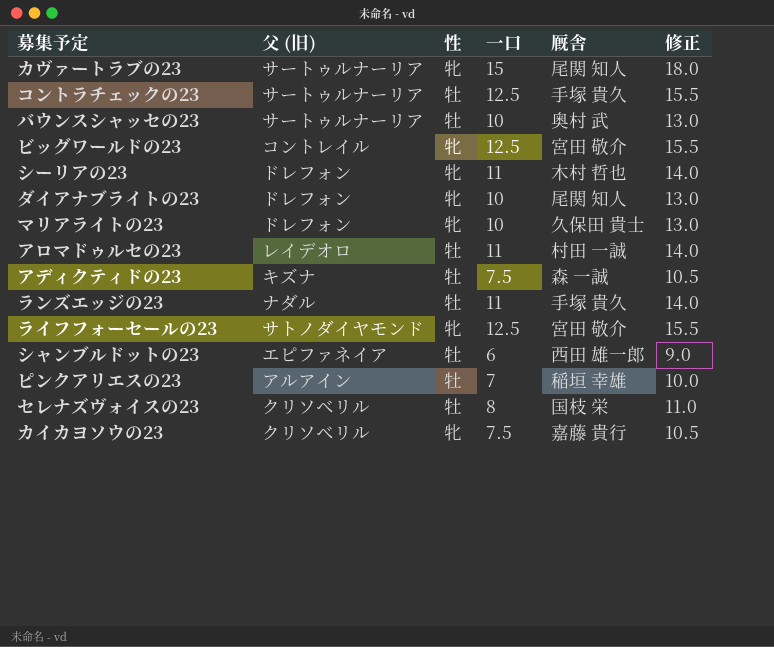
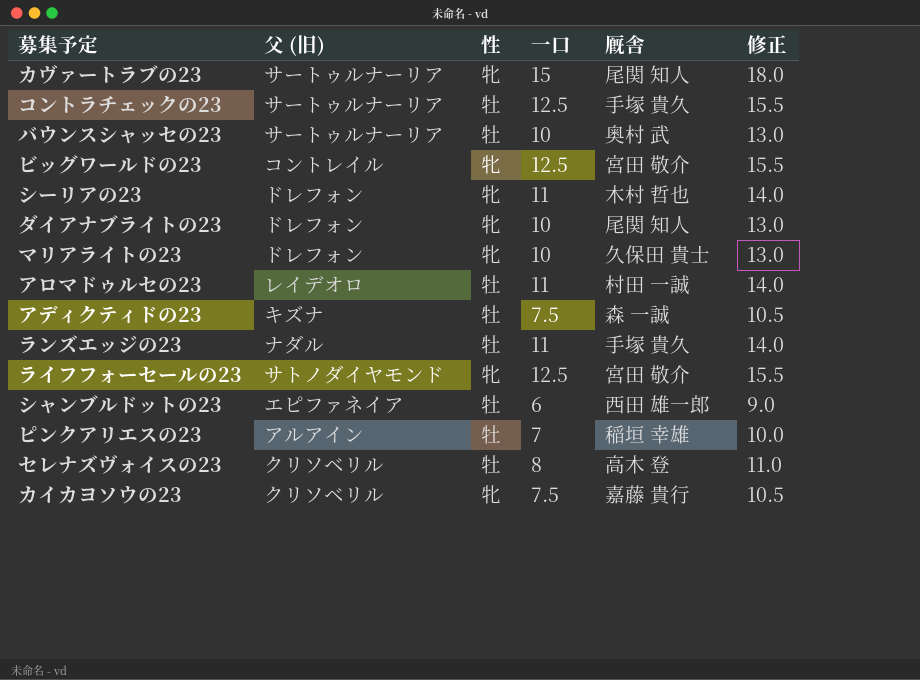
セレナズヴォイスの23 | 厩舎: 国枝 栄 -> 高木 登

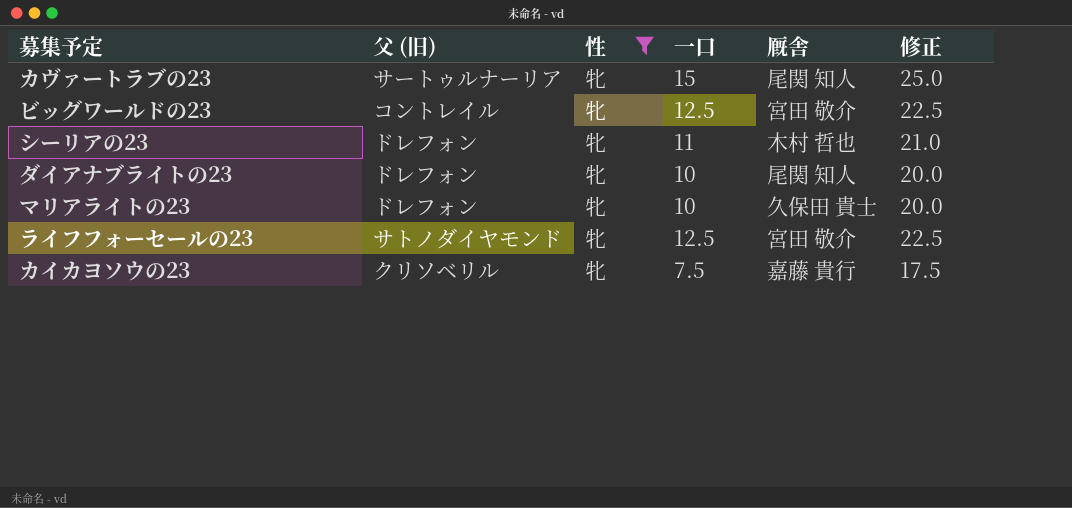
filter: none -> 性 = 牝
column 修正 | formula: [一口] + 3 -> [一口] + 10

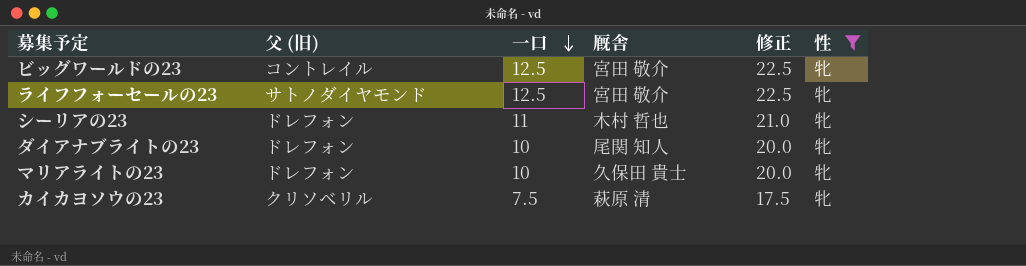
row order: none -> 一口 descending
column 性 | position: 3 -> 6
row カヴァートラブの23: サートゥルナーリア | 牝 | 15 | 尾関 知人 | 25.0 -> none
カイカヨソウの23 | 厩舎: 嘉藤 貴行 -> 萩原 清

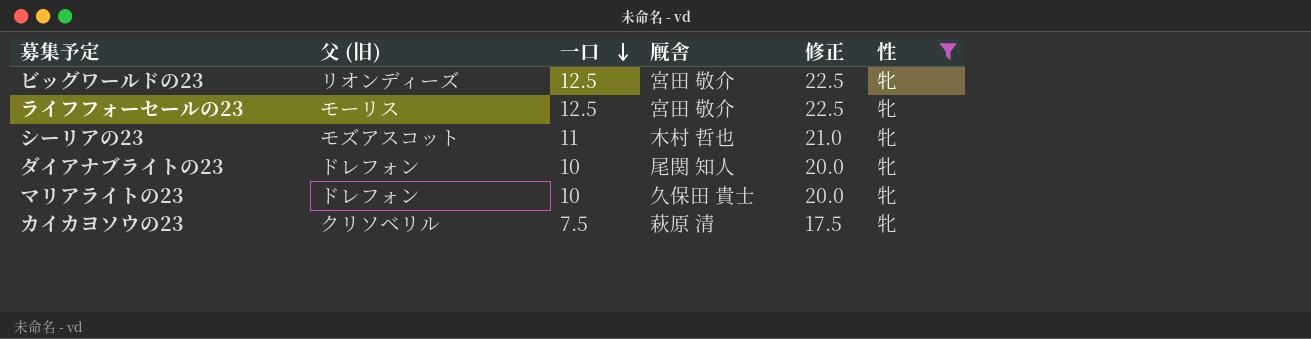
ビッグワールドの23 | 父 (旧): コントレイル -> リオンディーズ
ライフフォーセールの23 | 父 (旧): サトノダイヤモンド -> モーリス
シーリアの23 | 父 (旧): ドレフォン -> モズアスコット

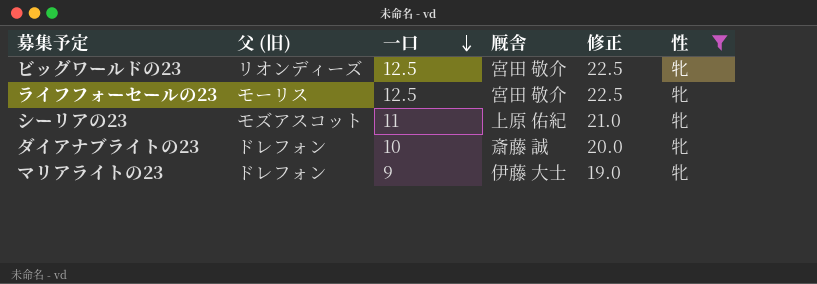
row カイカヨソウの23: クリソベリル | 7.5 | 萩原 清 | 17.5 | 牝 -> none
シーリアの23 | 厩舎: 木村 哲也 -> 上原 佑紀
ダイアナブライトの23 | 厩舎: 尾関 知人 -> 斎藤 誠
マリアライトの23 | 一口: 10 -> 9
マリアライトの23 | 厩舎: 久保田 貴士 -> 伊藤 大士
マリアライトの23 | 修正: 20.0 -> 19.0

